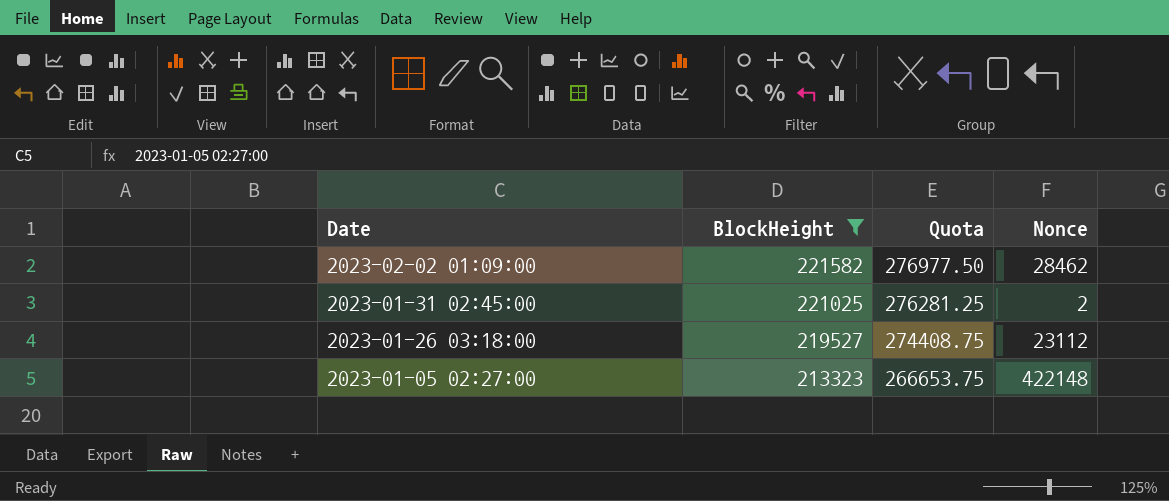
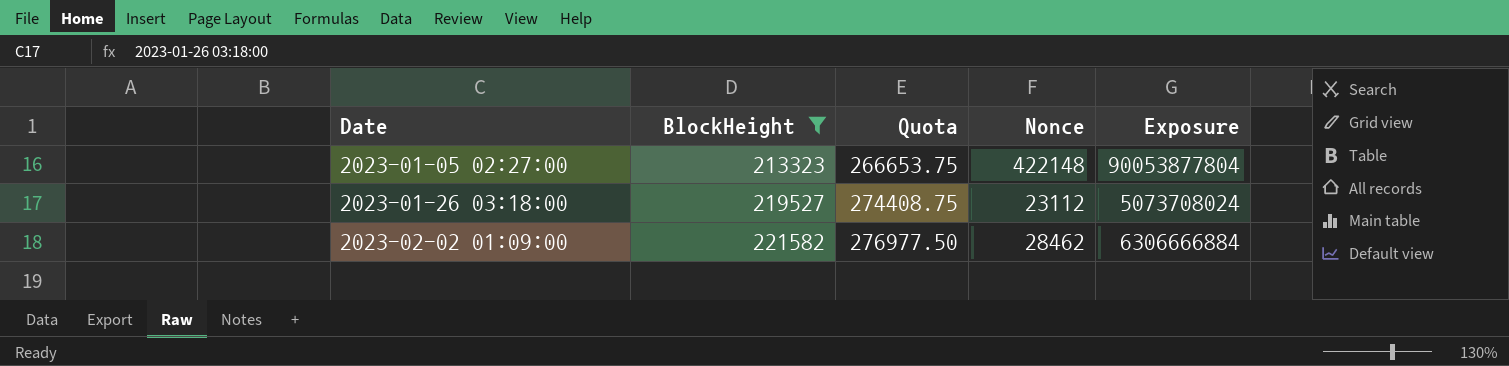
row order: Date descending -> Date ascending
column Exposure | formula: none -> [BlockHeight] * [Nonce]
row 2023-01-31 02:45:00: 221025 | 276281.25 | 2 -> none

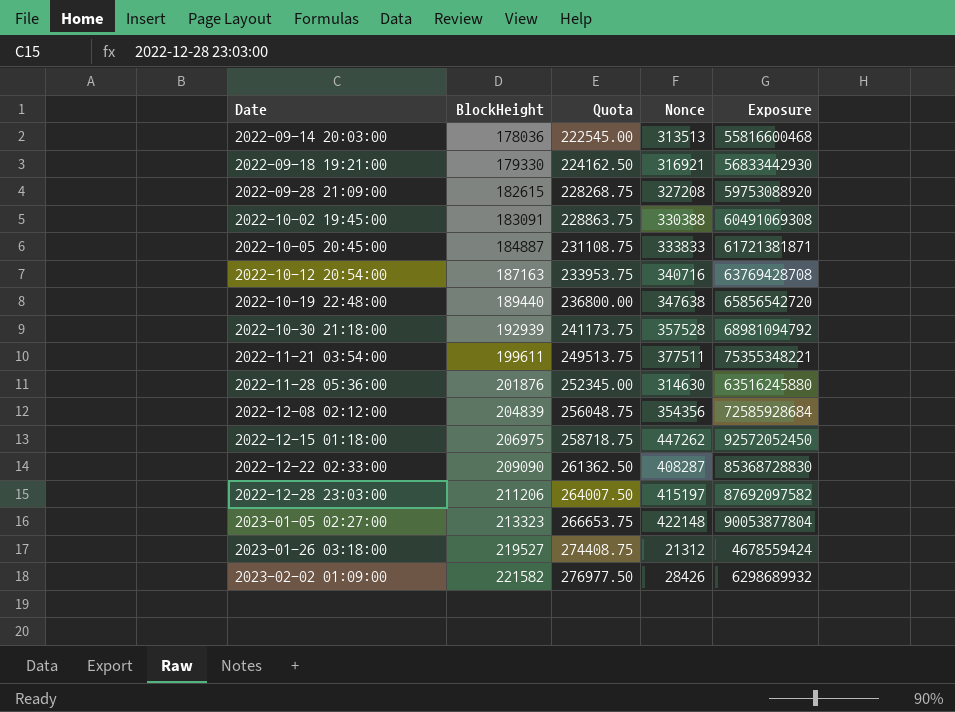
filter: BlockHeight >= 213323 -> none
2023-01-26 03:18:00 | Nonce: 23112 -> 21312
2023-01-26 03:18:00 | Exposure: 5073708024 -> 4678559424
2023-02-02 01:09:00 | Nonce: 28462 -> 28426
2023-02-02 01:09:00 | Exposure: 6306666884 -> 6298689932

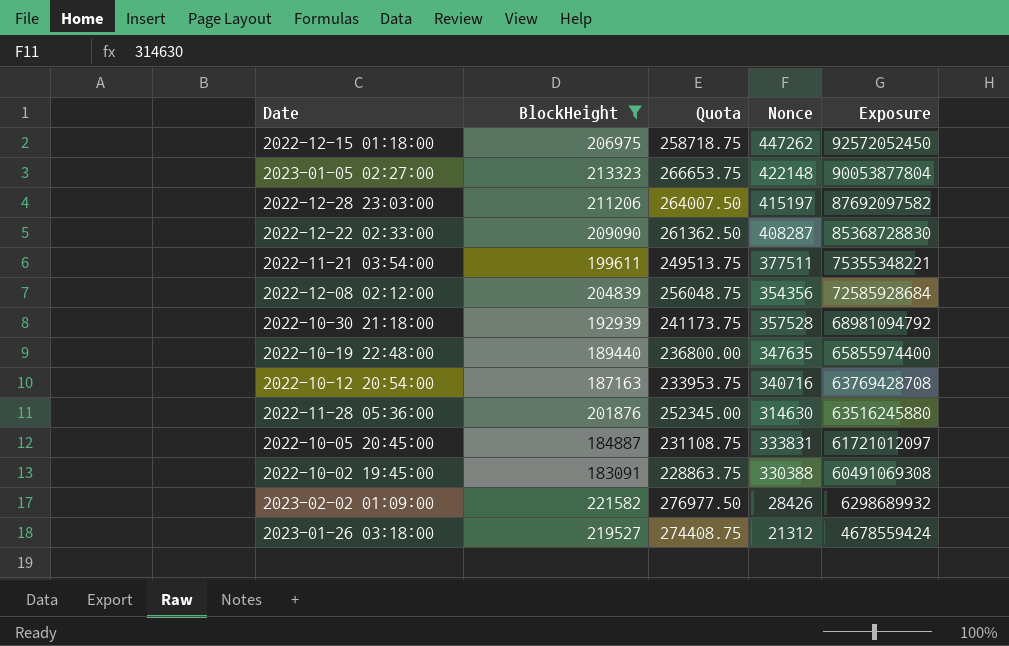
filter: none -> BlockHeight >= 183091
row order: Date ascending -> Exposure descending
2022-10-19 22:48:00 | Nonce: 347638 -> 347635
2022-10-19 22:48:00 | Exposure: 65856542720 -> 65855974400
2022-10-05 20:45:00 | Nonce: 333833 -> 333831
2022-10-05 20:45:00 | Exposure: 61721381871 -> 61721012097

